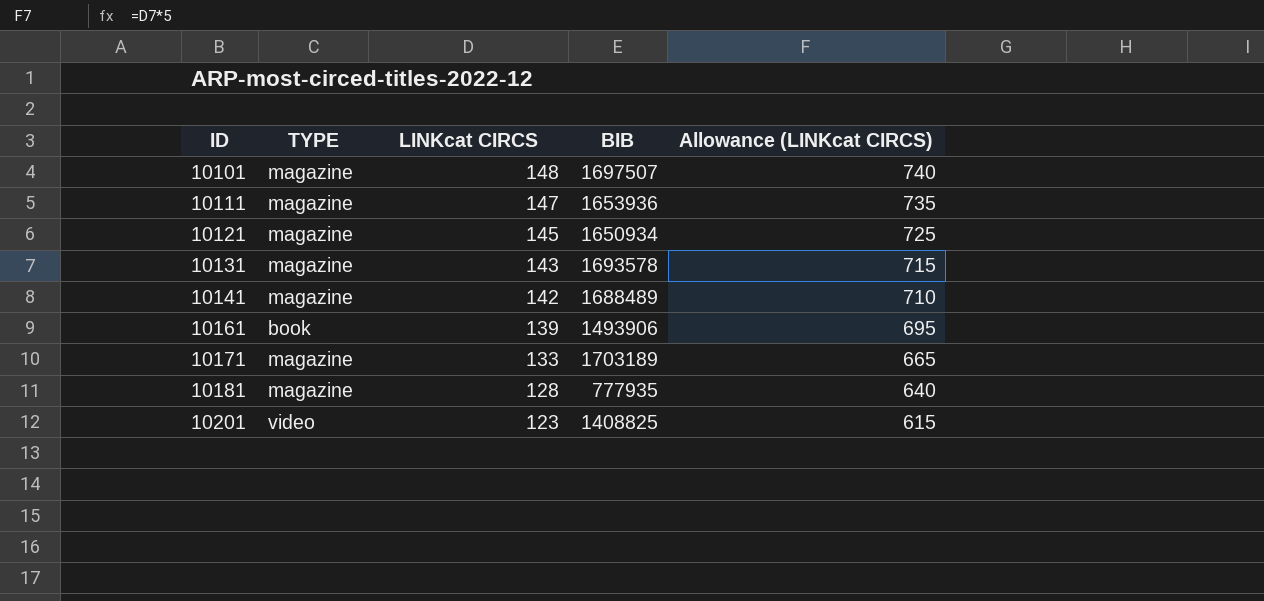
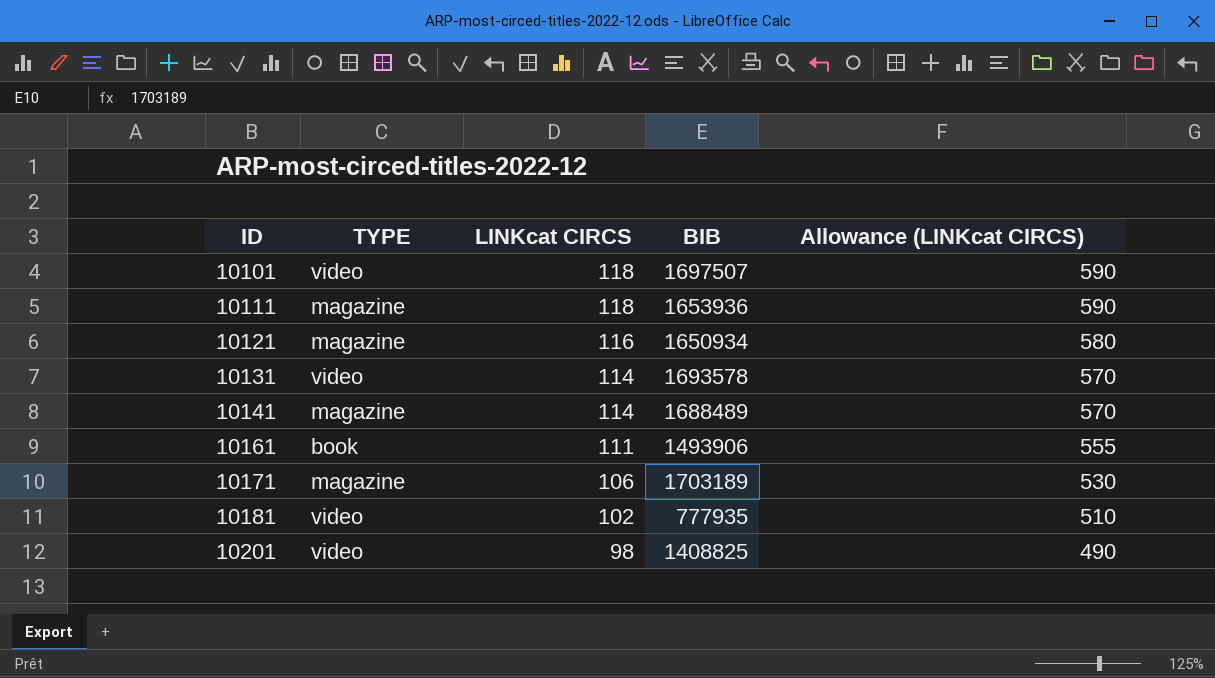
10101 | TYPE: magazine -> video
10101 | LINKcat CIRCS: 148 -> 118
10101 | Allowance (LINKcat CIRCS): 740 -> 590
10111 | LINKcat CIRCS: 147 -> 118
10111 | Allowance (LINKcat CIRCS): 735 -> 590
10121 | LINKcat CIRCS: 145 -> 116
10121 | Allowance (LINKcat CIRCS): 725 -> 580
10131 | TYPE: magazine -> video
10131 | LINKcat CIRCS: 143 -> 114
10131 | Allowance (LINKcat CIRCS): 715 -> 570
10141 | LINKcat CIRCS: 142 -> 114
10141 | Allowance (LINKcat CIRCS): 710 -> 570
10161 | LINKcat CIRCS: 139 -> 111
10161 | Allowance (LINKcat CIRCS): 695 -> 555
10171 | LINKcat CIRCS: 133 -> 106
10171 | Allowance (LINKcat CIRCS): 665 -> 530
10181 | TYPE: magazine -> video
10181 | LINKcat CIRCS: 128 -> 102
10181 | Allowance (LINKcat CIRCS): 640 -> 510
10201 | LINKcat CIRCS: 123 -> 98
10201 | Allowance (LINKcat CIRCS): 615 -> 490

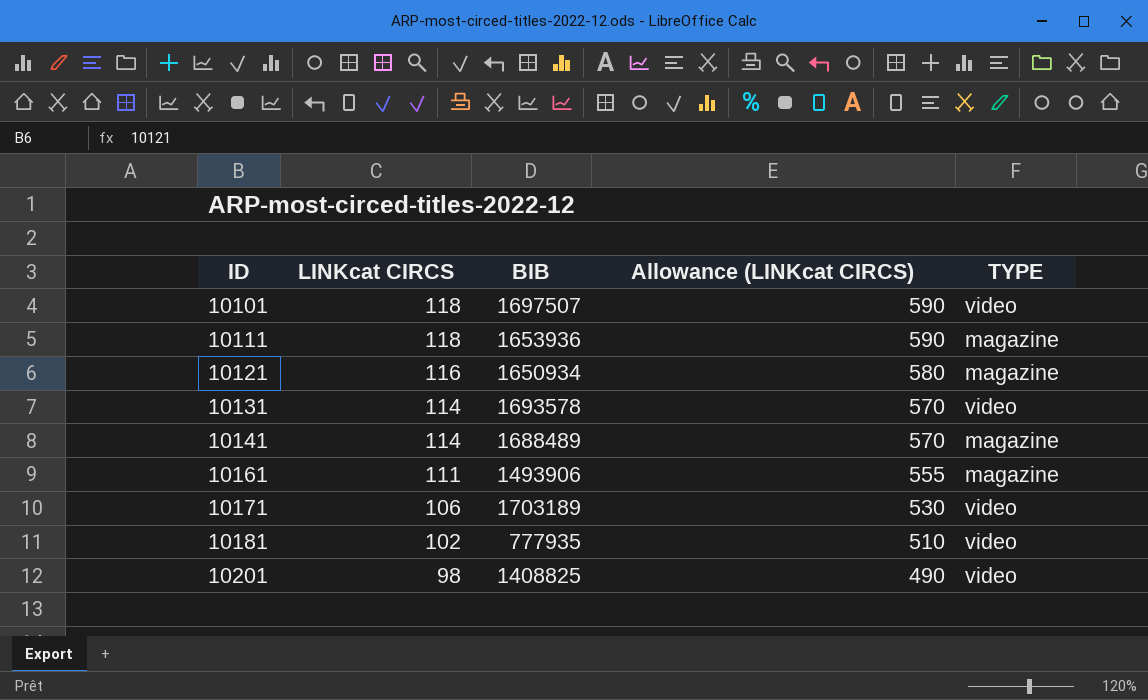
column TYPE | position: 2 -> 5
10161 | TYPE: book -> magazine
10171 | TYPE: magazine -> video

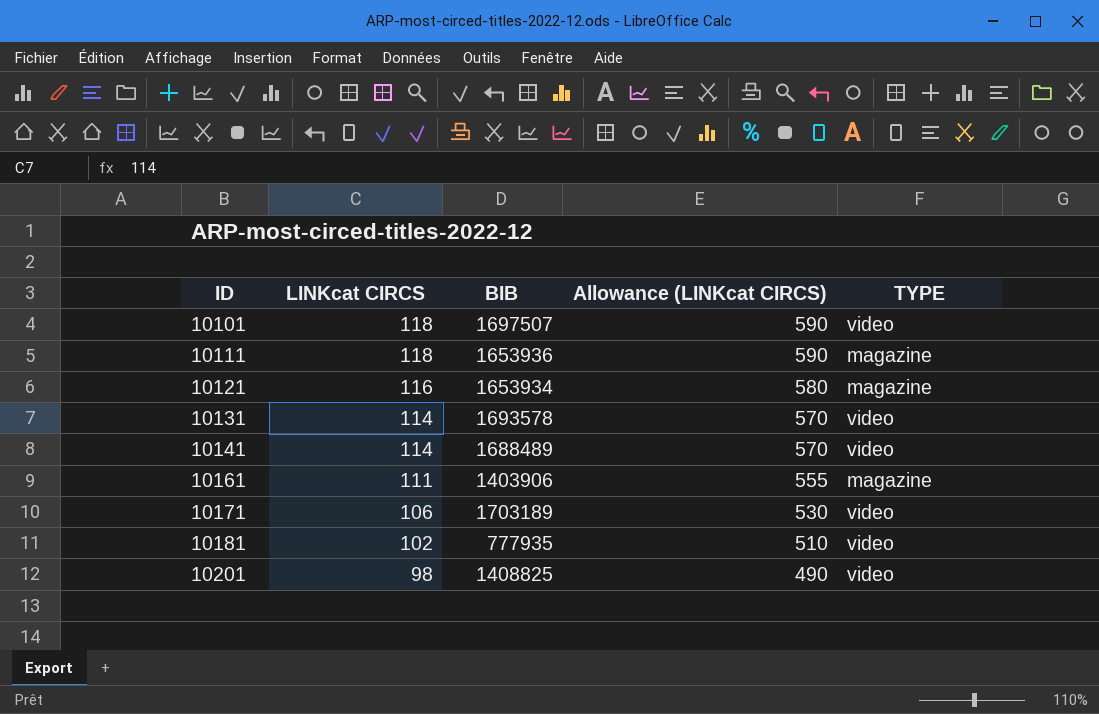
10121 | BIB: 1650934 -> 1653934
10141 | TYPE: magazine -> video
10161 | BIB: 1493906 -> 1403906

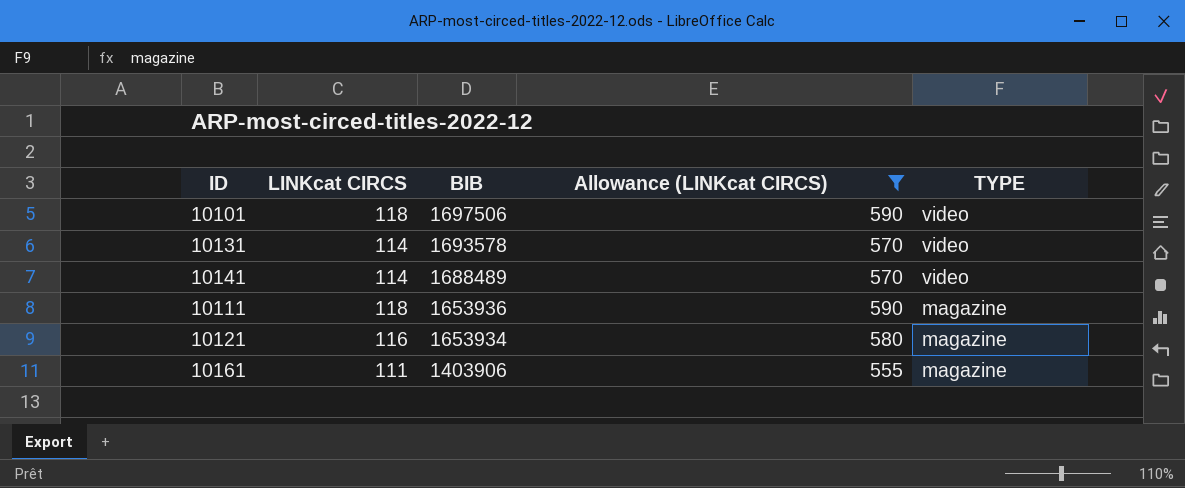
filter: none -> Allowance (LINKcat CIRCS) >= 555
row order: ID ascending -> BIB descending
10101 | BIB: 1697507 -> 1697506

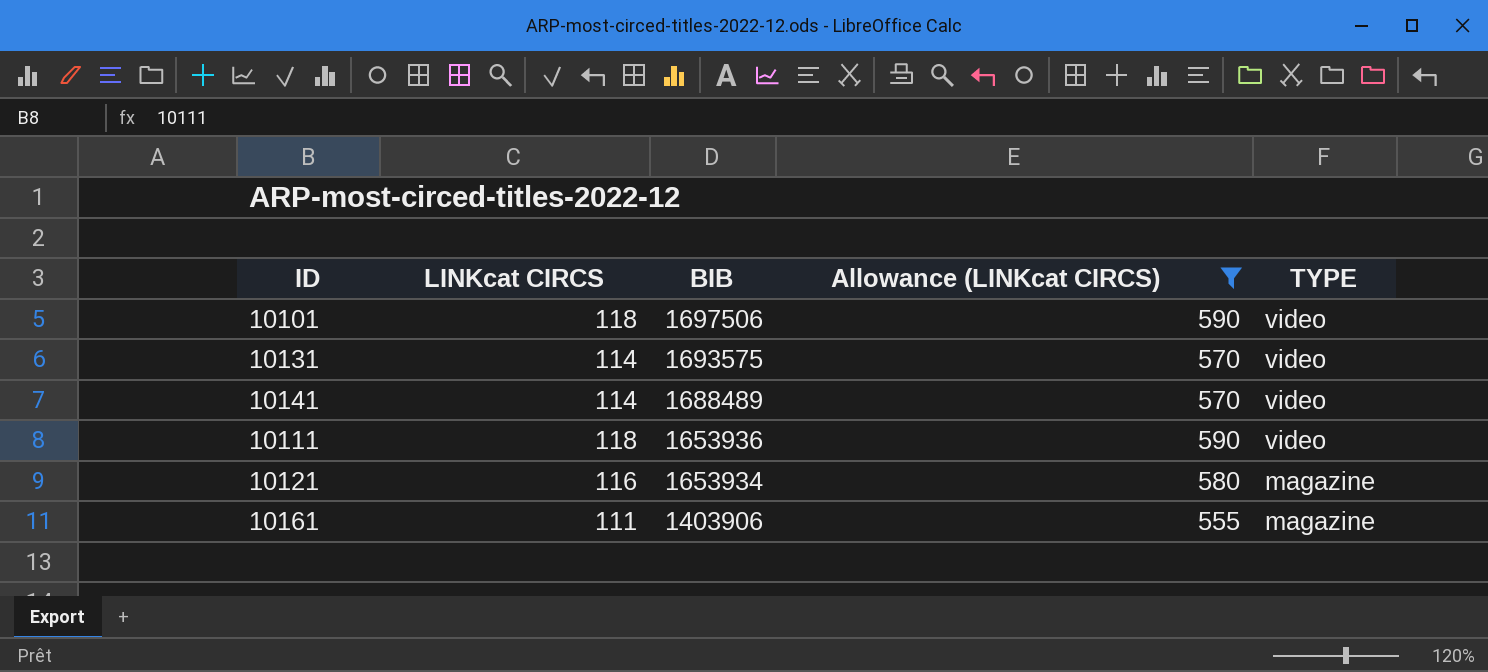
10131 | BIB: 1693578 -> 1693575
10111 | TYPE: magazine -> video

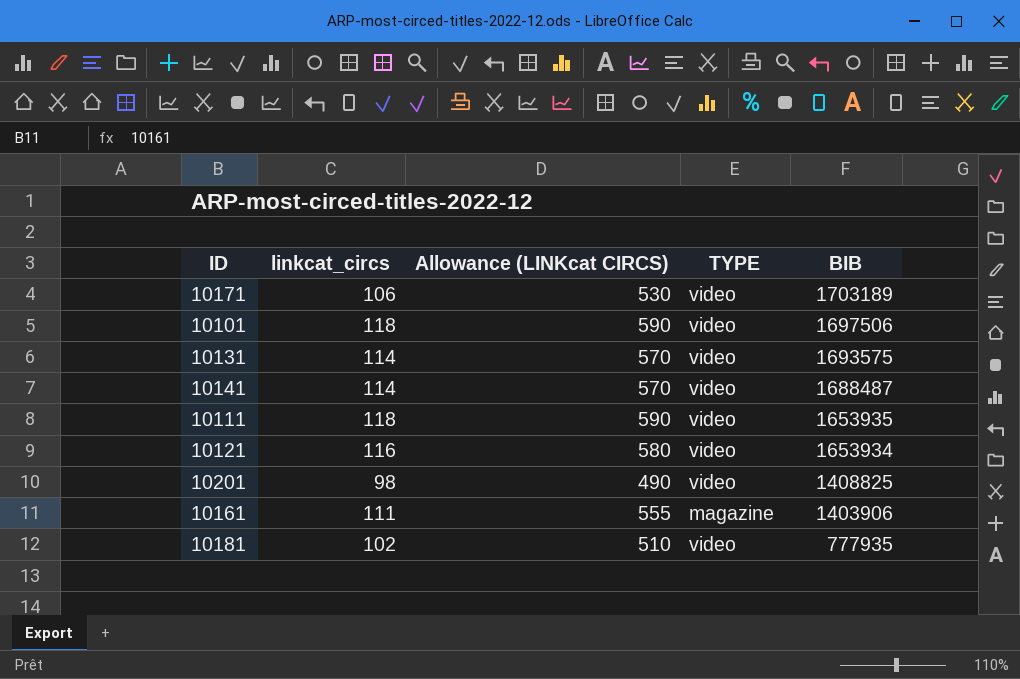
filter: Allowance (LINKcat CIRCS) >= 555 -> none
column name: LINKcat CIRCS -> linkcat_circs
column BIB | position: 3 -> 5
10141 | BIB: 1688489 -> 1688487
10111 | BIB: 1653936 -> 1653935
10121 | TYPE: magazine -> video

